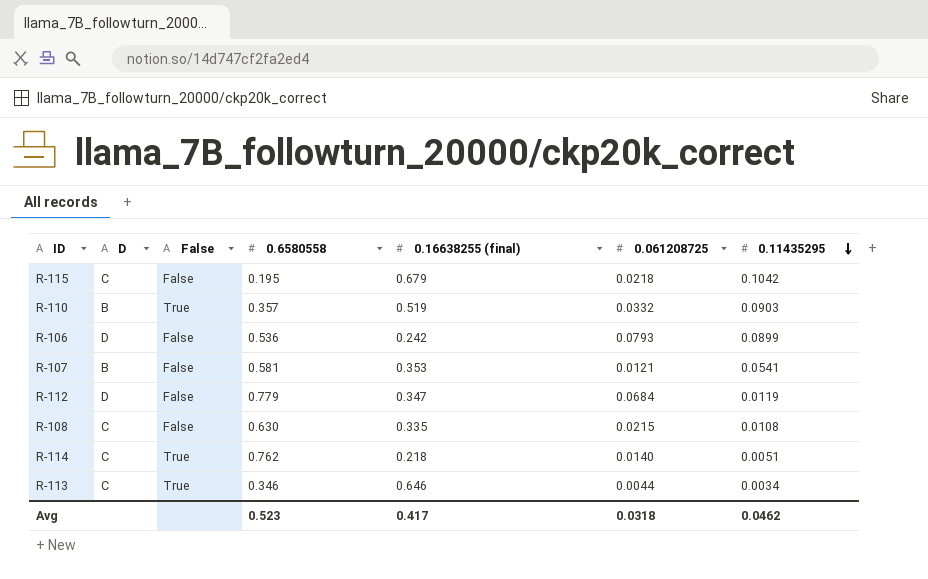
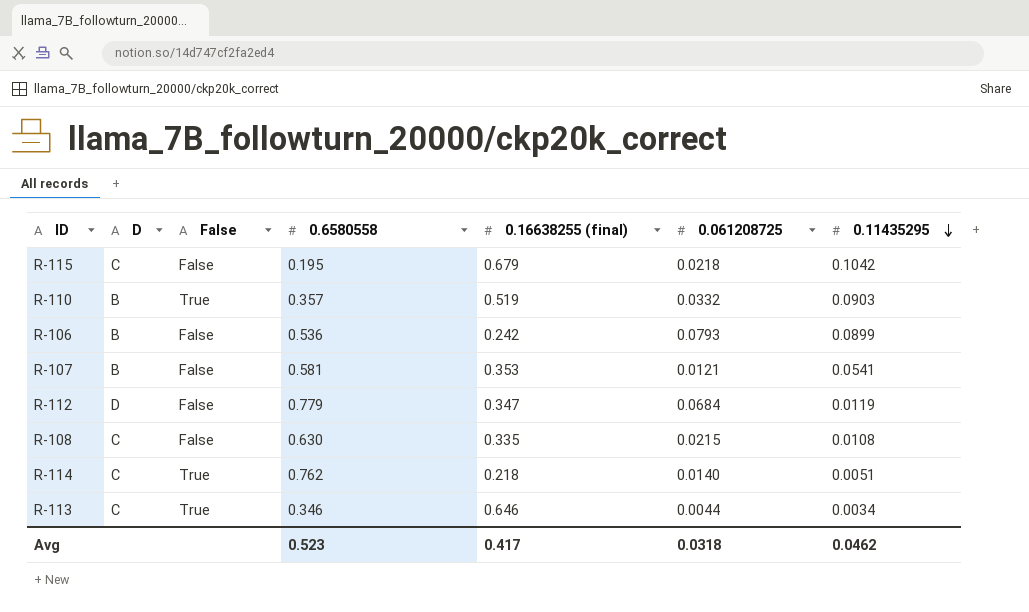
R-106 | D: D -> B

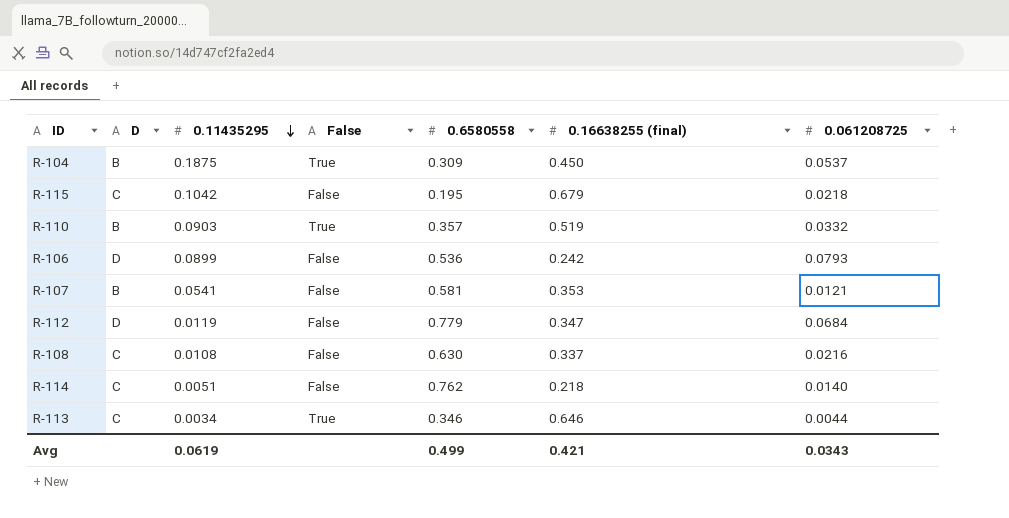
column 0.11435295 | position: 7 -> 3
row R-104: none -> B | 0.1875 | True | 0.309 | 0.450 | 0.0537
R-106 | D: B -> D
R-108 | 0.16638255 (final): 0.335 -> 0.337
R-108 | 0.061208725: 0.0215 -> 0.0216
R-114 | False: True -> False
Avg | 0.11435295: 0.0462 -> 0.0619
Avg | 0.6580558: 0.523 -> 0.499
Avg | 0.16638255 (final): 0.417 -> 0.421
Avg | 0.061208725: 0.0318 -> 0.0343

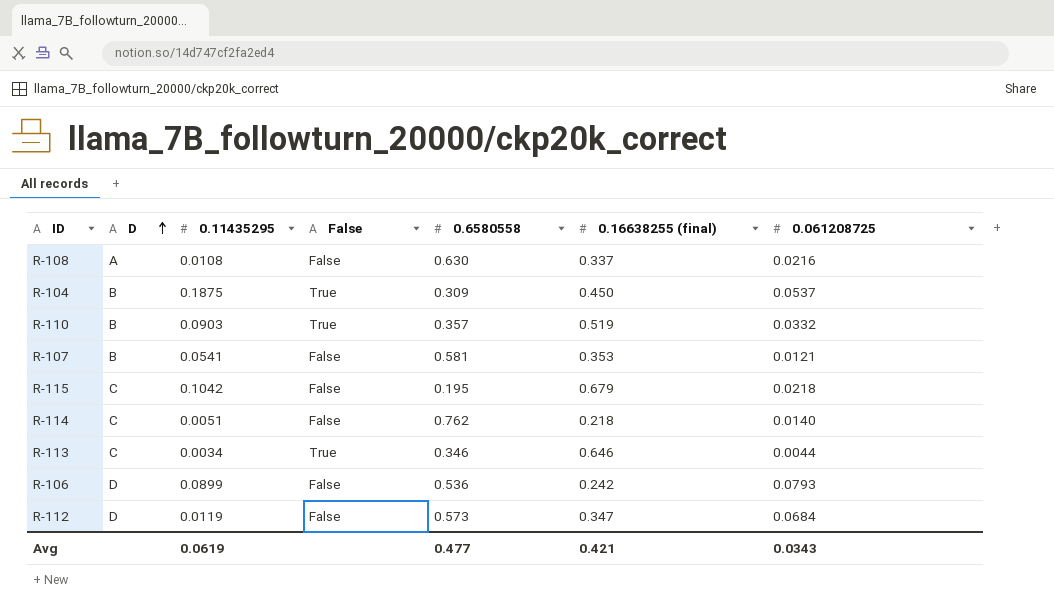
row order: 0.11435295 descending -> D ascending
R-108 | D: C -> A
R-112 | 0.6580558: 0.779 -> 0.573
Avg | 0.6580558: 0.499 -> 0.477

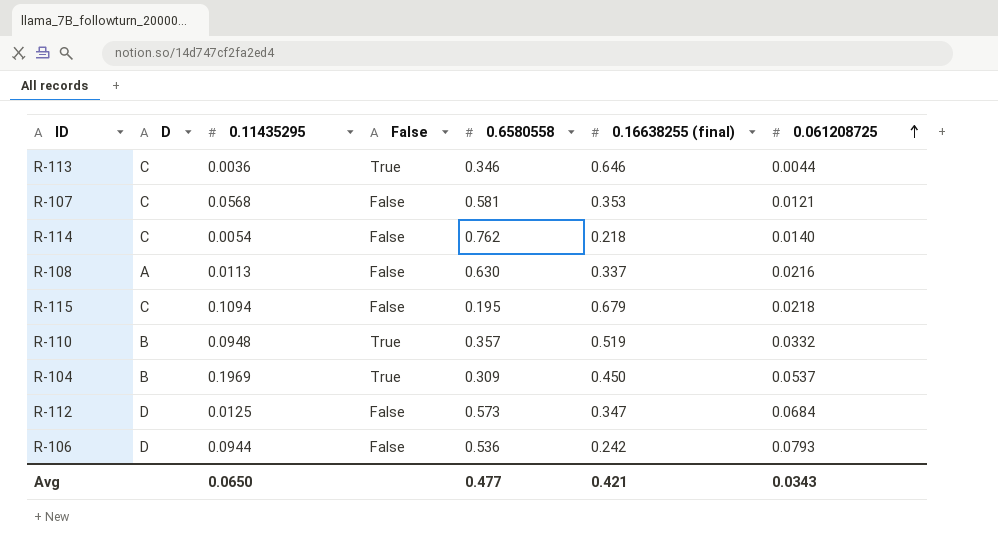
row order: D ascending -> 0.061208725 ascending
R-113 | 0.11435295: 0.0034 -> 0.0036
R-107 | D: B -> C
R-107 | 0.11435295: 0.0541 -> 0.0568
R-114 | 0.11435295: 0.0051 -> 0.0054
R-108 | 0.11435295: 0.0108 -> 0.0113
R-115 | 0.11435295: 0.1042 -> 0.1094
R-110 | 0.11435295: 0.0903 -> 0.0948
R-104 | 0.11435295: 0.1875 -> 0.1969
R-112 | 0.11435295: 0.0119 -> 0.0125
R-106 | 0.11435295: 0.0899 -> 0.0944
Avg | 0.11435295: 0.0619 -> 0.0650

